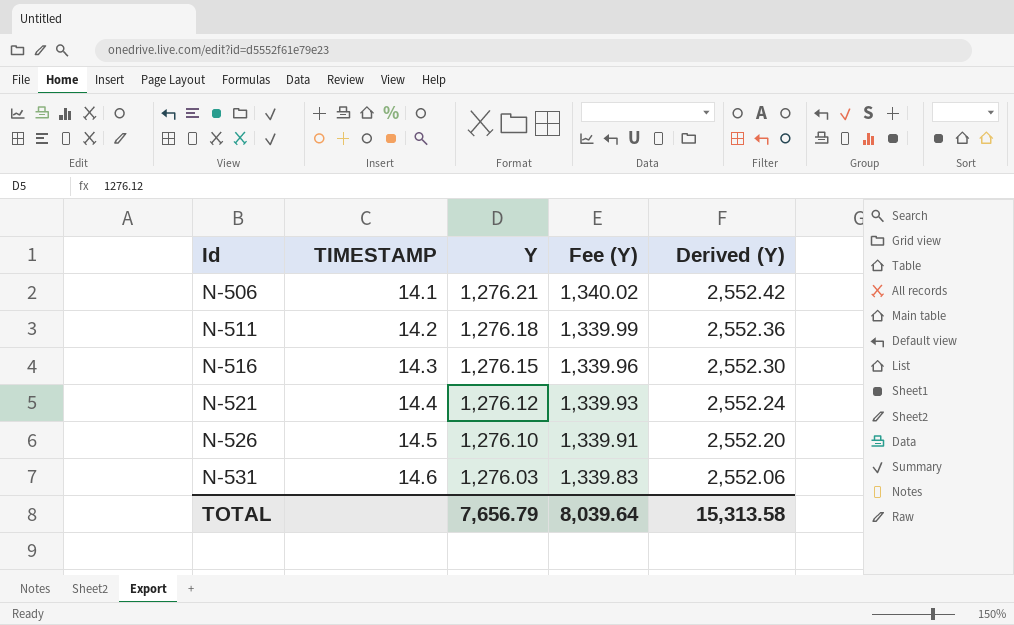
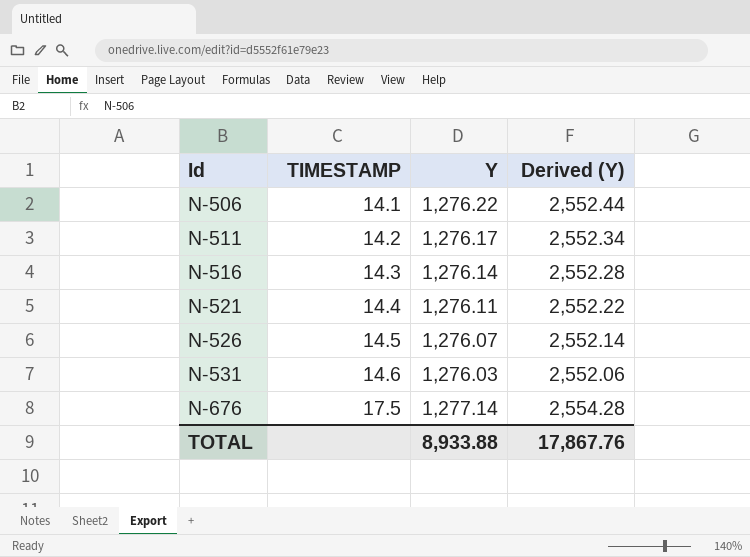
column Fee (Y) | formula: [Y] * 1.05 -> none
N-506 | Y: 1,276.21 -> 1,276.22
N-506 | Derived (Y): 2,552.42 -> 2,552.44
N-511 | Y: 1,276.18 -> 1,276.17
N-511 | Derived (Y): 2,552.36 -> 2,552.34
N-516 | Y: 1,276.15 -> 1,276.14
N-516 | Derived (Y): 2,552.30 -> 2,552.28
N-521 | Y: 1,276.12 -> 1,276.11
N-521 | Derived (Y): 2,552.24 -> 2,552.22
N-526 | Y: 1,276.10 -> 1,276.07
N-526 | Derived (Y): 2,552.20 -> 2,552.14
row N-676: none -> 17.5 | 1,277.14 | 2,554.28
TOTAL | Y: 7,656.79 -> 8,933.88
TOTAL | Derived (Y): 15,313.58 -> 17,867.76

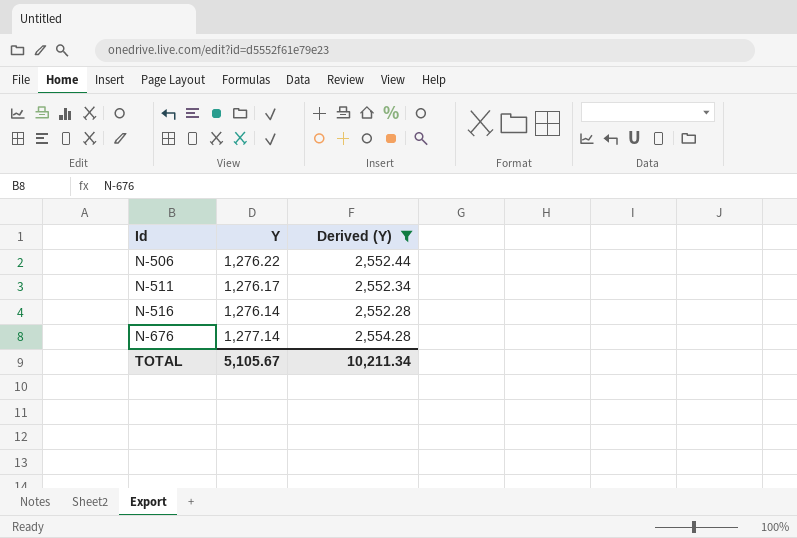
filter: none -> Derived (Y) >= 2,552.28
column TIMESTAMP | position: 2 -> none
TOTAL | Y: 8,933.88 -> 5,105.67
TOTAL | Derived (Y): 17,867.76 -> 10,211.34

